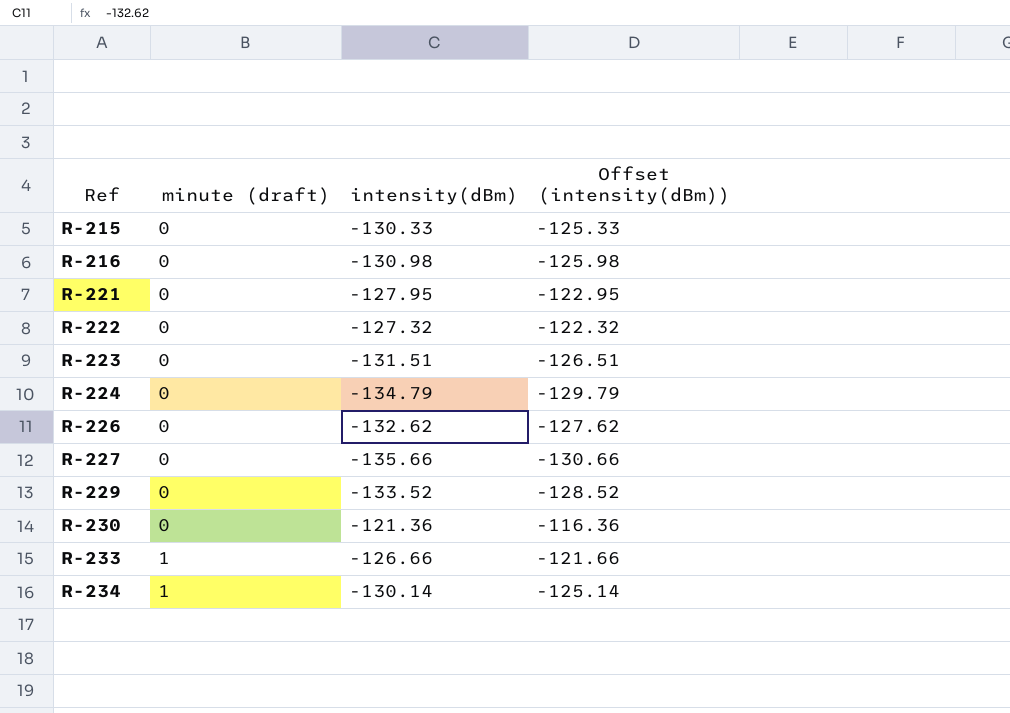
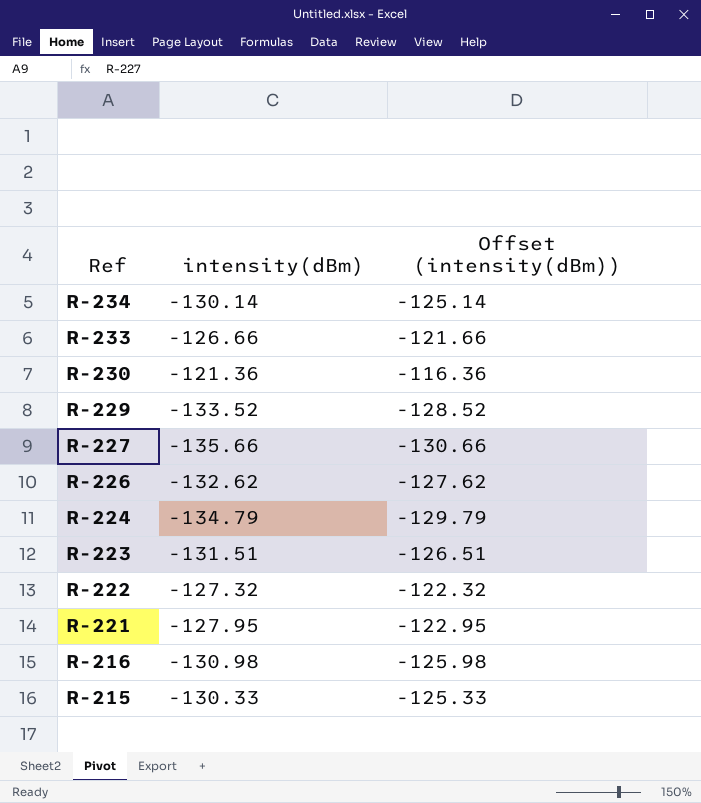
row order: Ref ascending -> Ref descending
column minute (draft) | position: 2 -> none

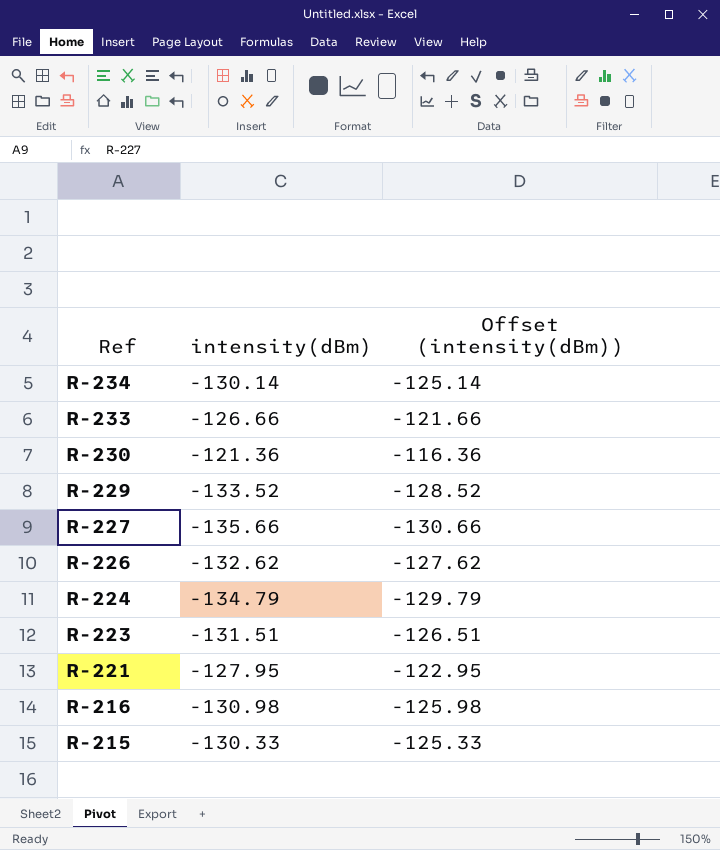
row R-222: -127.32 | -122.32 -> none

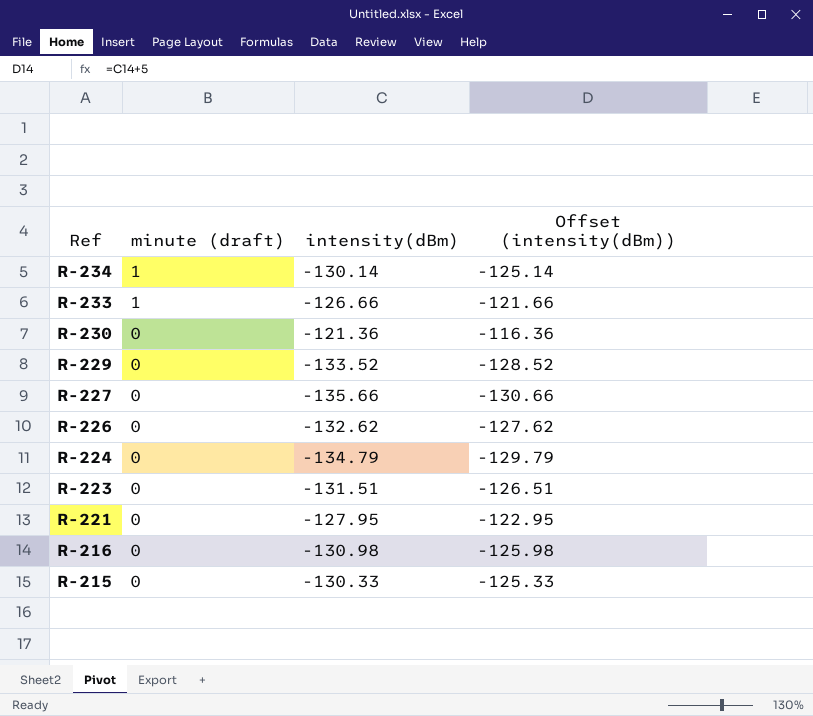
column minute (draft) | position: none -> 2

